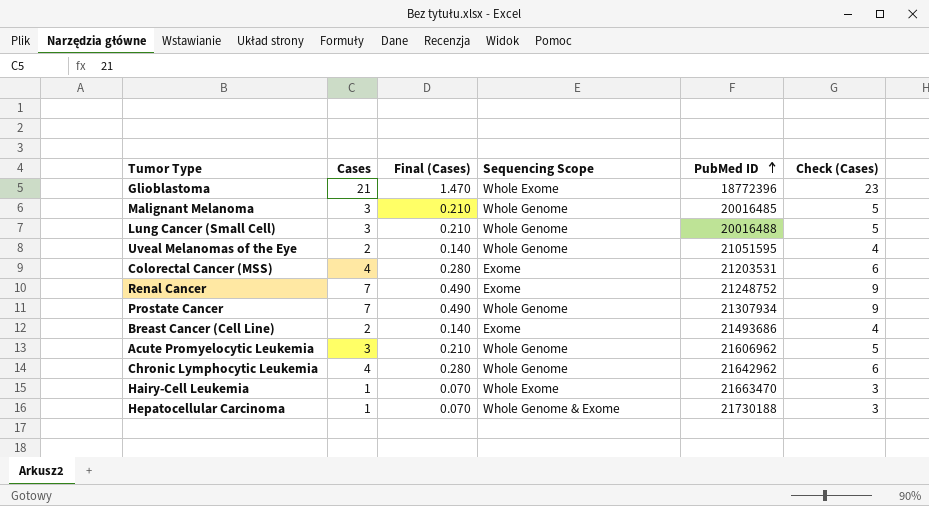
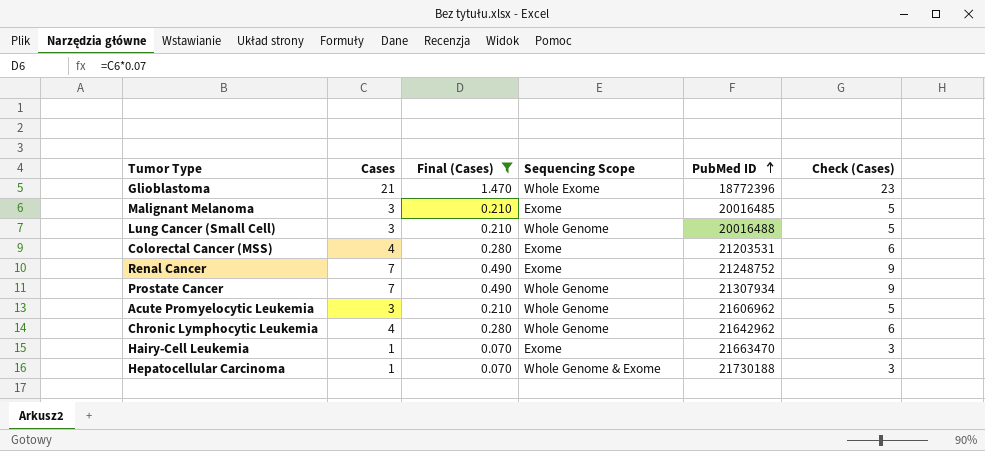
filter: none -> Final (Cases) != 0.140
Malignant Melanoma | Sequencing Scope: Whole Genome -> Exome
Hairy-Cell Leukemia | Sequencing Scope: Whole Exome -> Exome

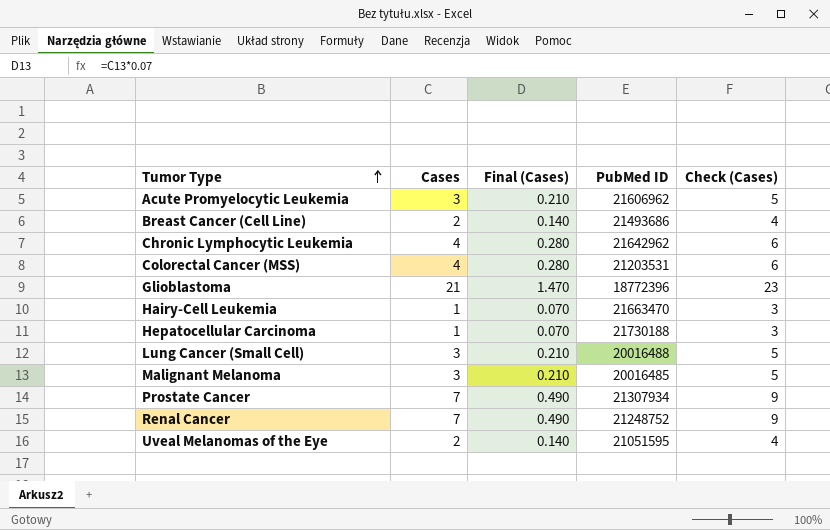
filter: Final (Cases) != 0.140 -> none
row order: PubMed ID ascending -> Tumor Type ascending
column Sequencing Scope | position: 4 -> none

